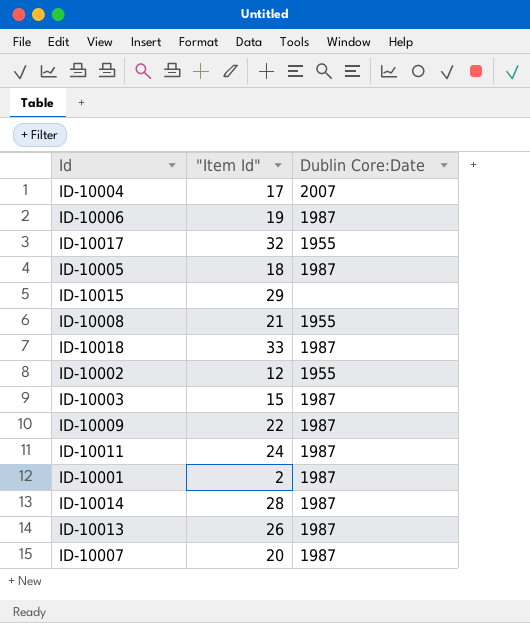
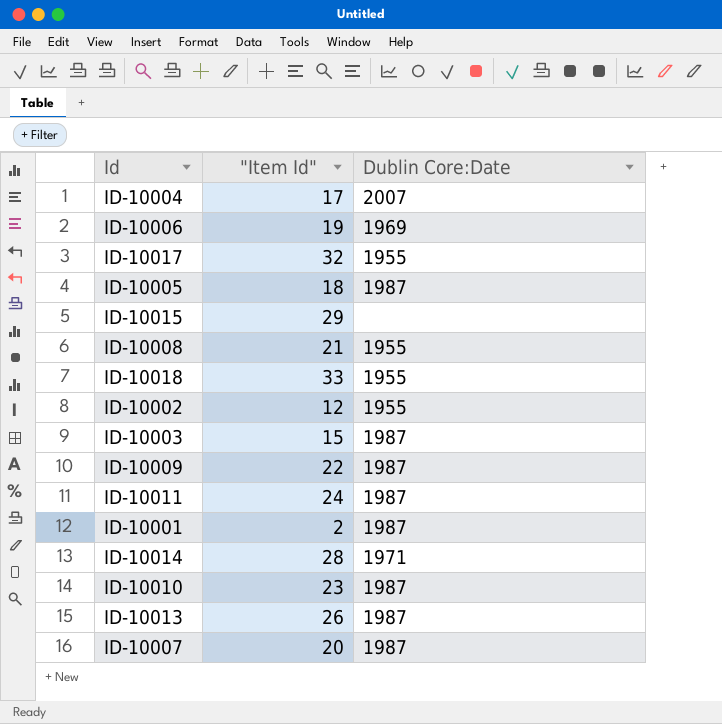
ID-10006 | Dublin Core:Date: 1987 -> 1969
ID-10018 | Dublin Core:Date: 1987 -> 1955
ID-10014 | Dublin Core:Date: 1987 -> 1971
row ID-10010: none -> 23 | 1987

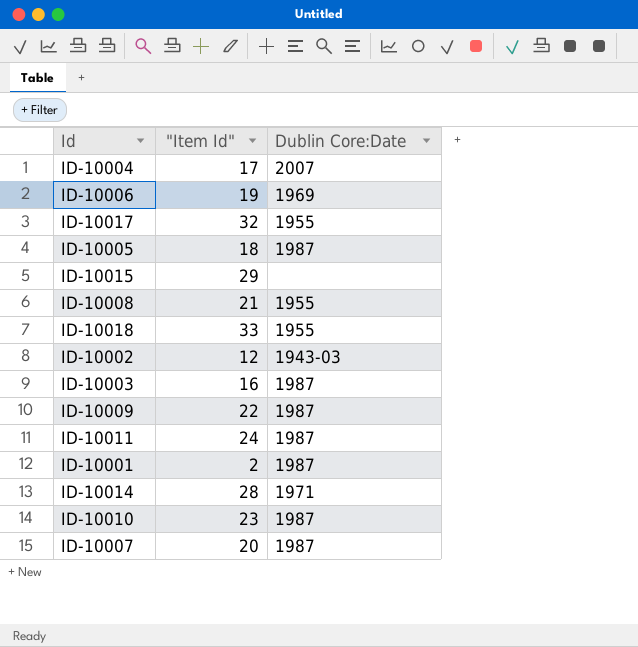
row ID-10013: 26 | 1987 -> none
ID-10002 | Dublin Core:Date: 1955 -> 1943-03
ID-10003 | "Item Id": 15 -> 16

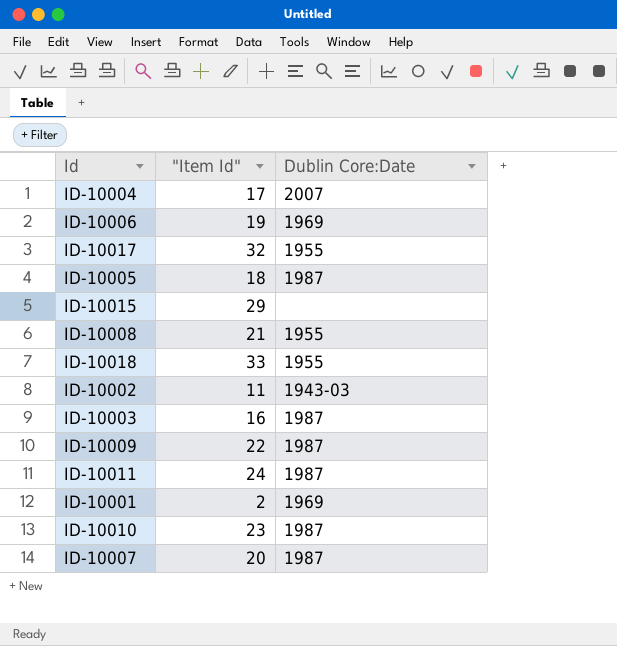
row ID-10014: 28 | 1971 -> none
ID-10002 | "Item Id": 12 -> 11
ID-10001 | Dublin Core:Date: 1987 -> 1969

